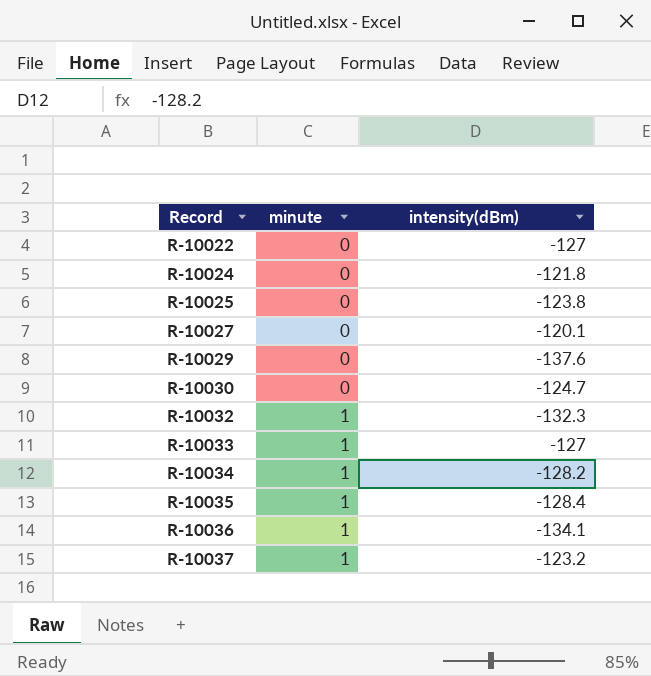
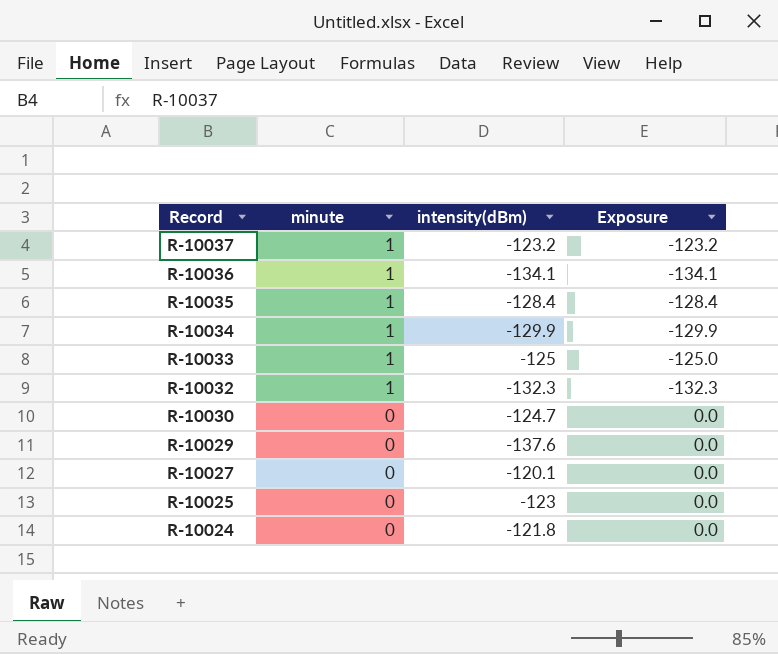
row order: Record ascending -> Record descending
column Exposure | formula: none -> [minute] * [intensity(dBm)]
row R-10022: 0 | -127 -> none
R-10034 | intensity(dBm): -128.2 -> -129.9
R-10033 | intensity(dBm): -127 -> -125
R-10025 | intensity(dBm): -123.8 -> -123

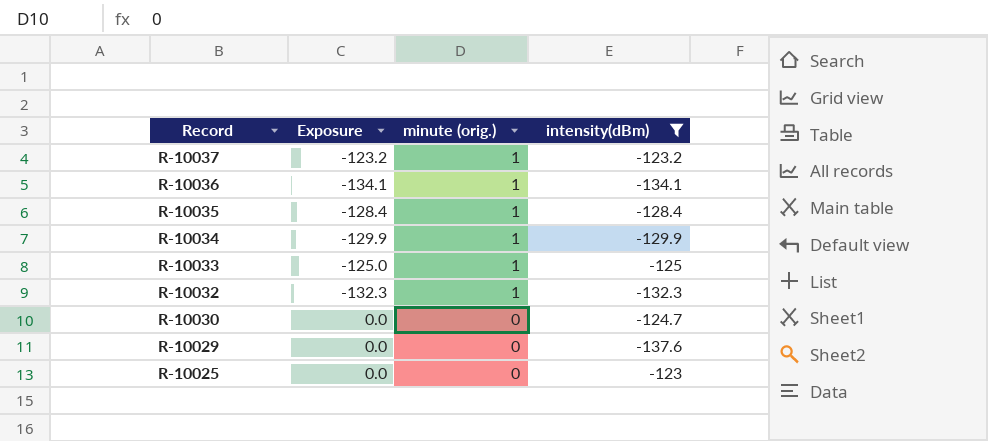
filter: none -> intensity(dBm) <= -123
column Exposure | position: 4 -> 2
column name: minute -> minute (orig.)

